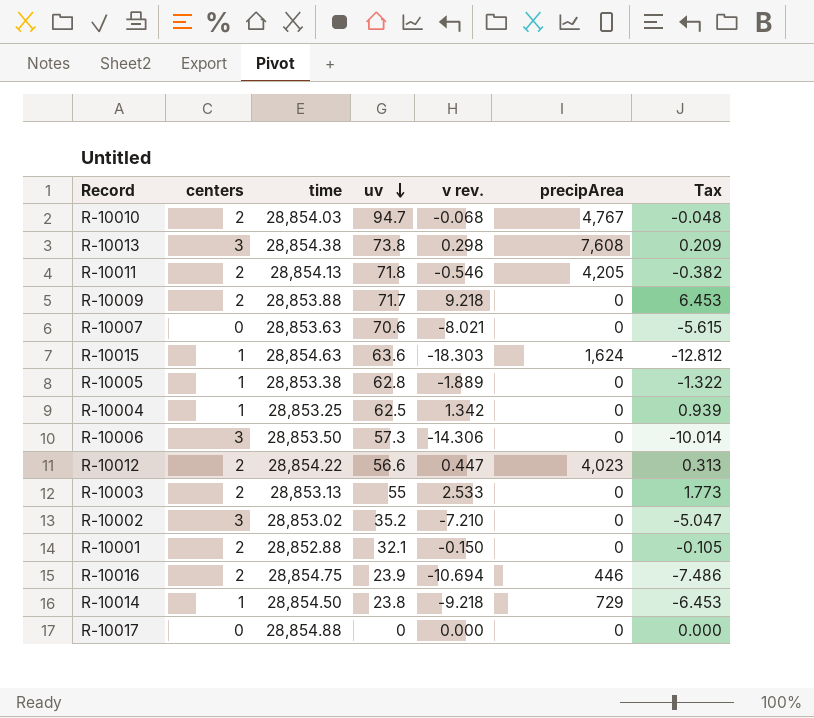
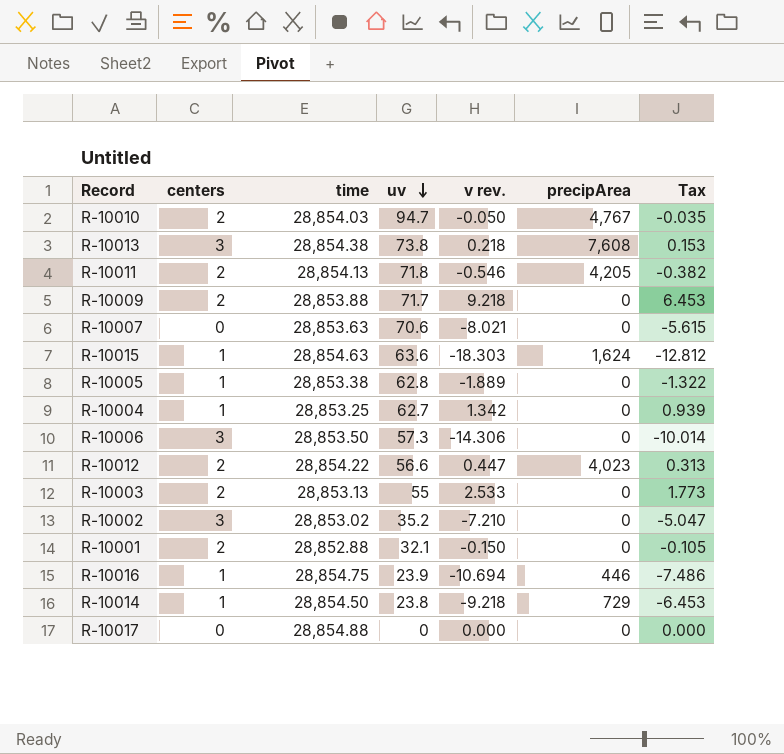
R-10010 | v rev.: -0.068 -> -0.050
R-10010 | Tax: -0.048 -> -0.035
R-10013 | v rev.: 0.298 -> 0.218
R-10013 | Tax: 0.209 -> 0.153
R-10004 | uv: 62.5 -> 62.7
R-10016 | centers: 2 -> 1

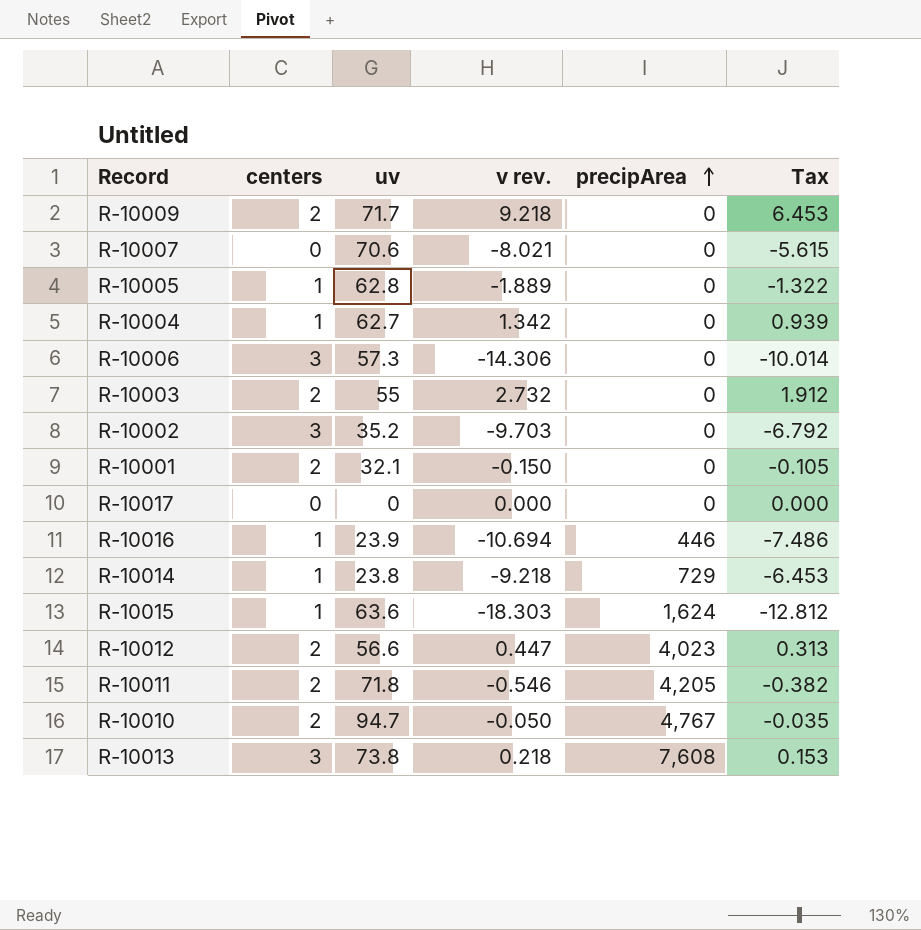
row order: uv descending -> precipArea ascending
column time | position: 3 -> none
R-10003 | v rev.: 2.533 -> 2.732
R-10003 | Tax: 1.773 -> 1.912
R-10002 | v rev.: -7.210 -> -9.703
R-10002 | Tax: -5.047 -> -6.792

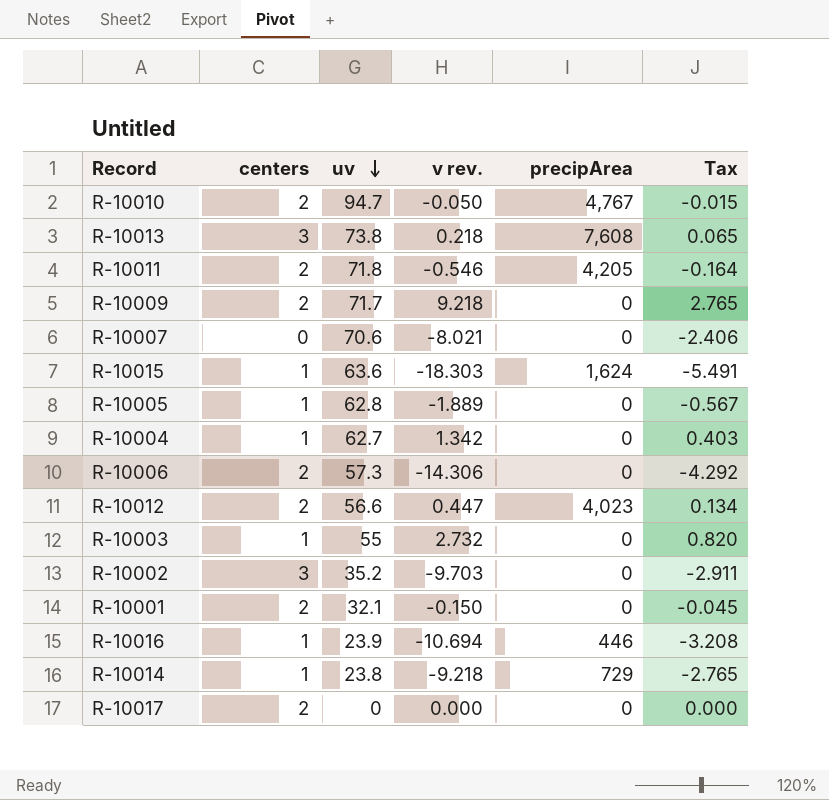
row order: precipArea ascending -> uv descending
column Tax | formula: [v rev.] * 0.7 -> [v rev.] * 0.3
R-10006 | centers: 3 -> 2
R-10003 | centers: 2 -> 1
R-10017 | centers: 0 -> 2

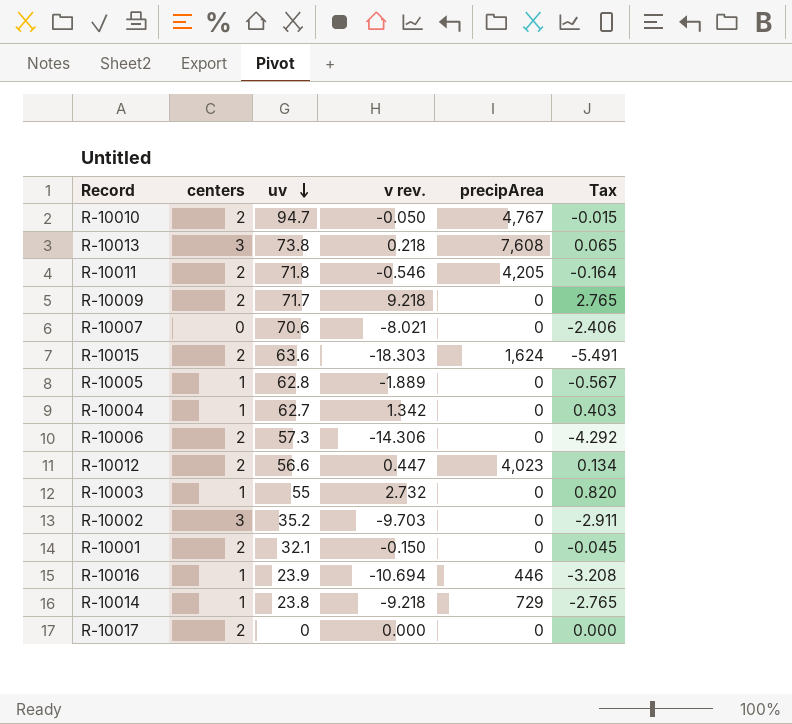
R-10015 | centers: 1 -> 2

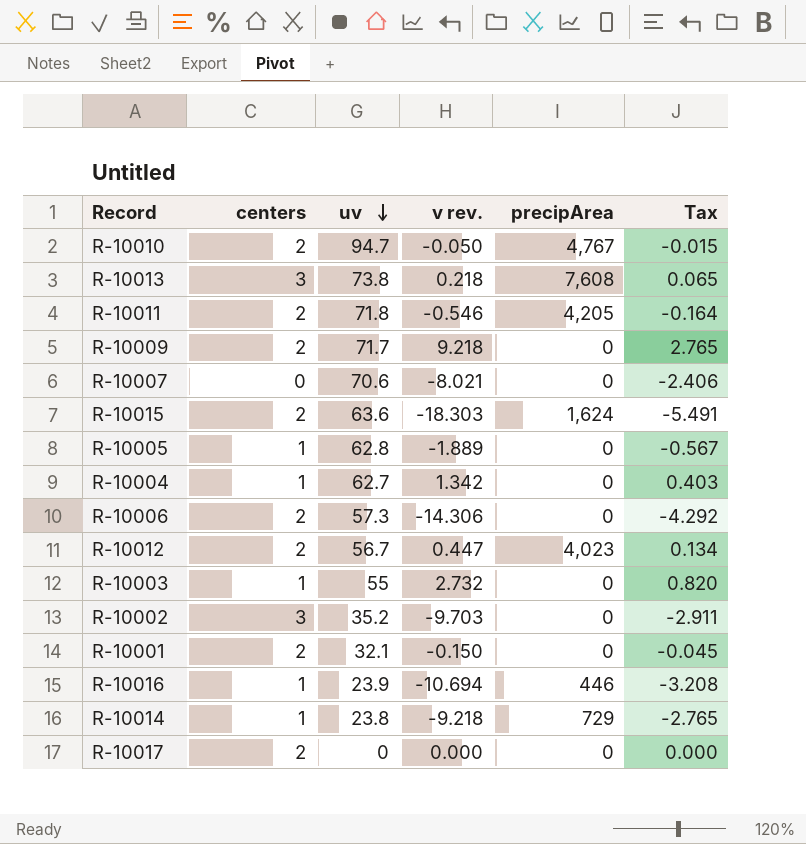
R-10012 | uv: 56.6 -> 56.7

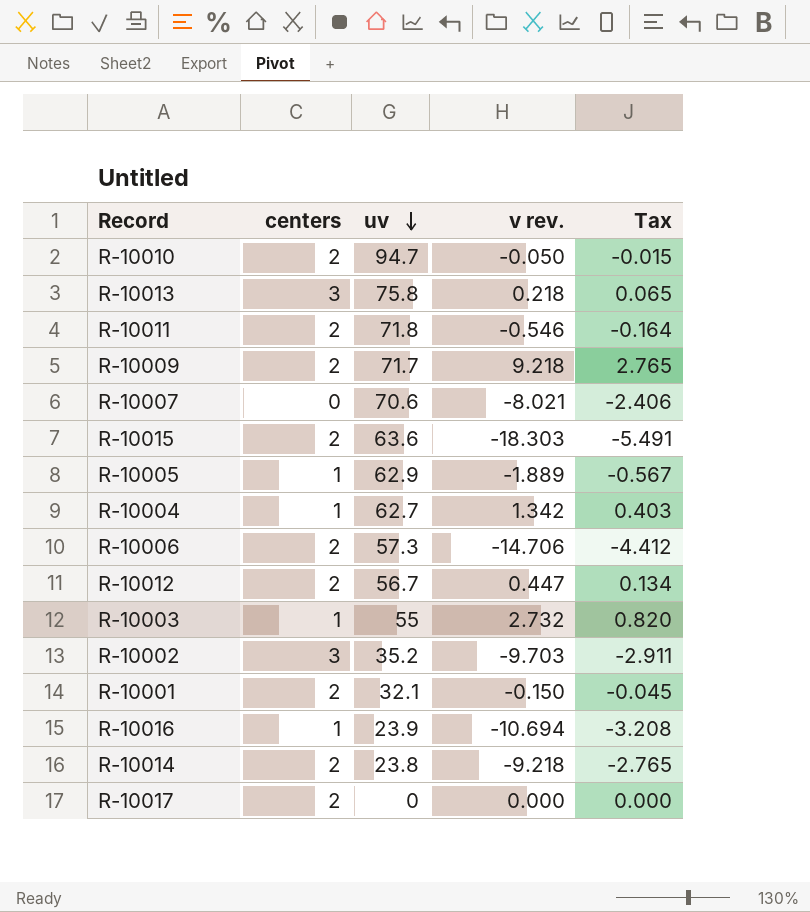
column precipArea | position: 5 -> none
R-10013 | uv: 73.8 -> 75.8
R-10005 | uv: 62.8 -> 62.9
R-10006 | v rev.: -14.306 -> -14.706
R-10006 | Tax: -4.292 -> -4.412
R-10014 | centers: 1 -> 2

